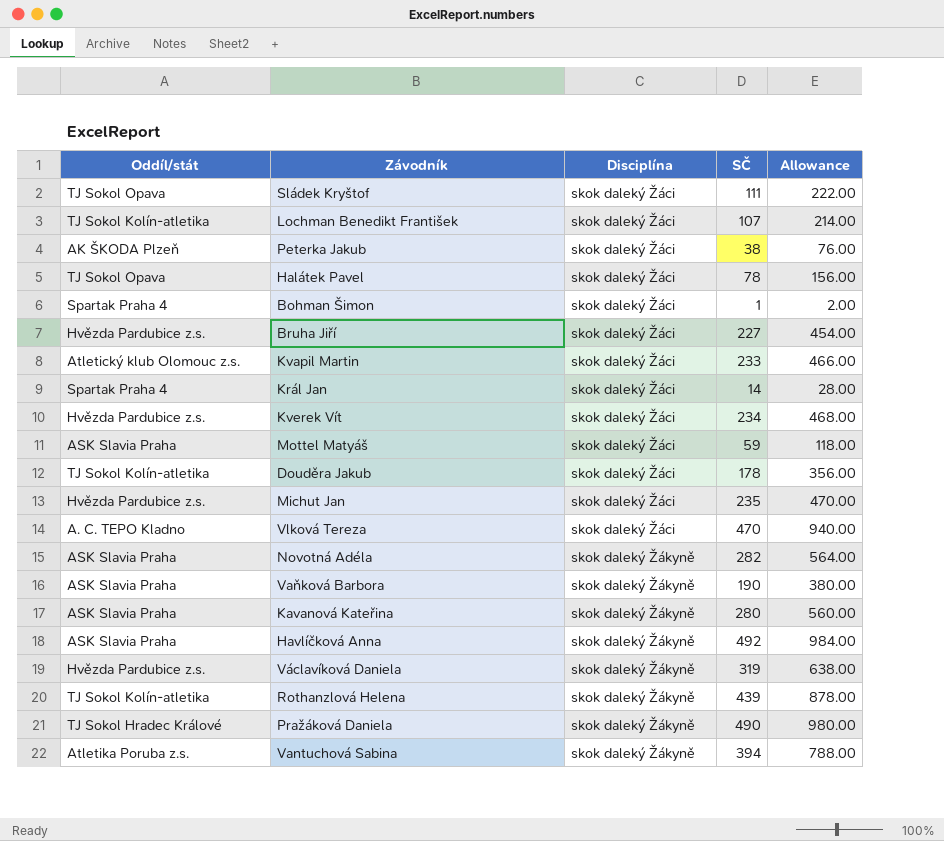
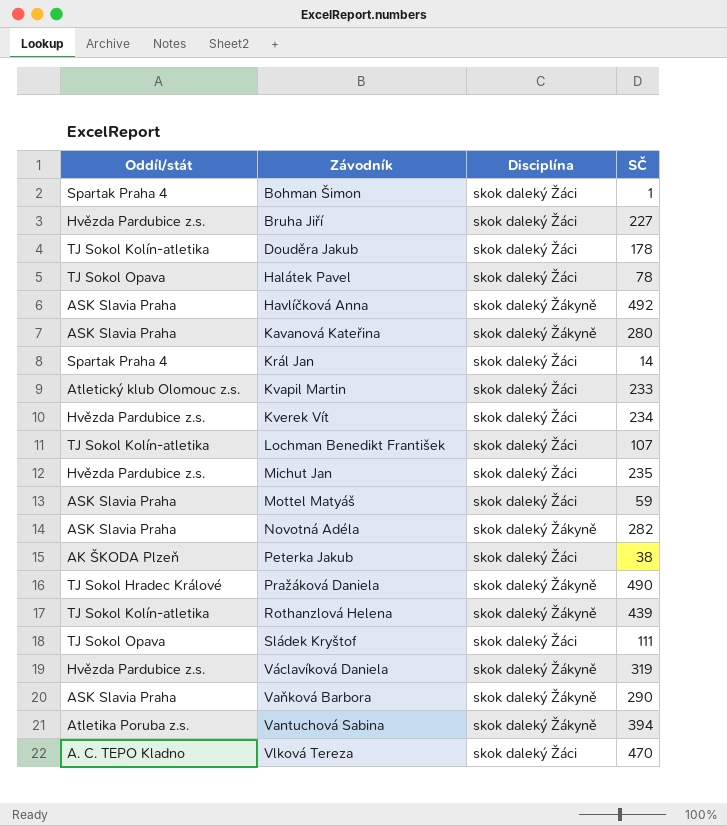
row order: Disciplína ascending -> Závodník ascending
column Allowance | formula: [SČ] * 2 -> none
Vaňková Barbora | SČ: 190 -> 290

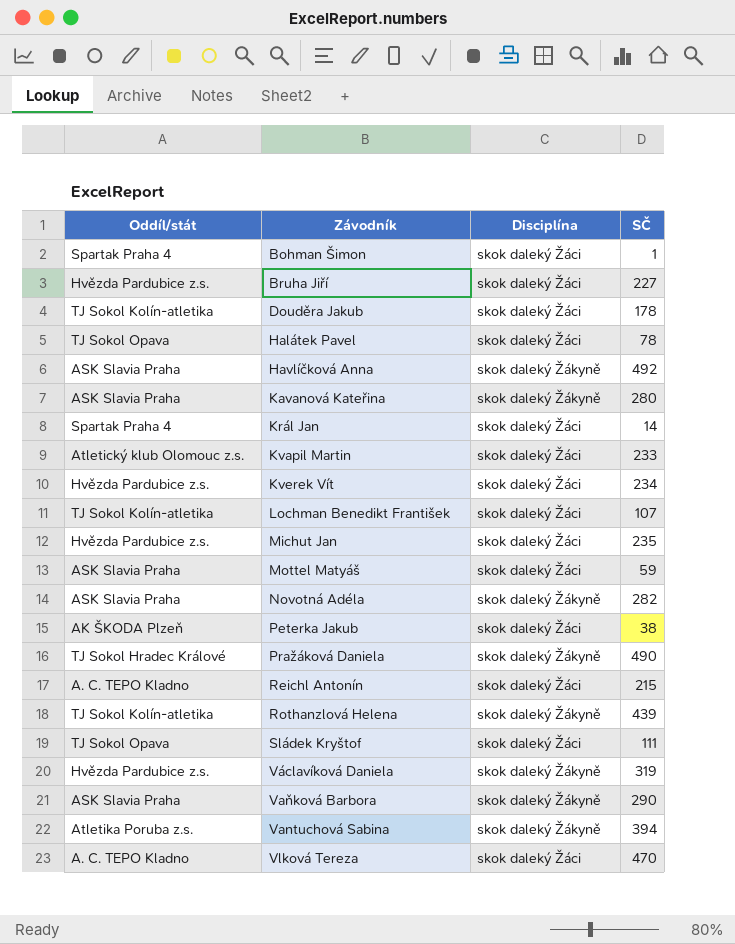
row Reichl Antonín: none -> A. C. TEPO Kladno | skok daleký Žáci | 215

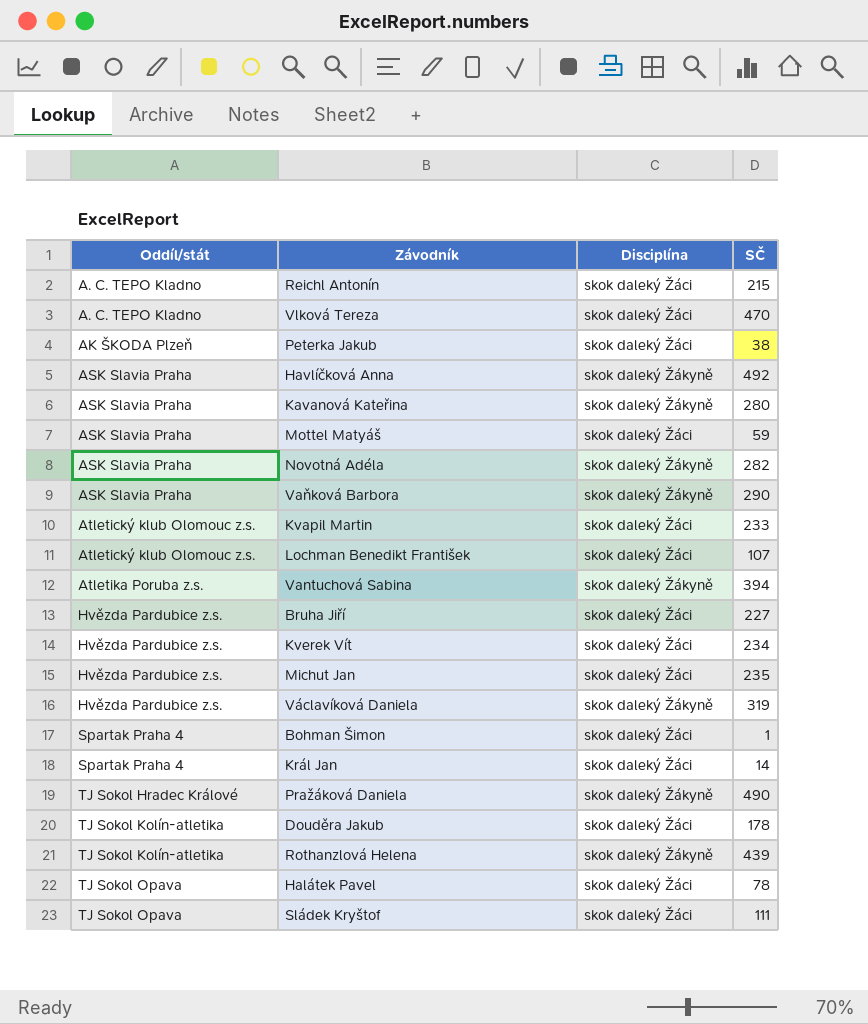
row order: Závodník ascending -> Oddíl/stát ascending
Lochman Benedikt František | Oddíl/stát: TJ Sokol Kolín-atletika -> Atletický klub Olomouc z.s.

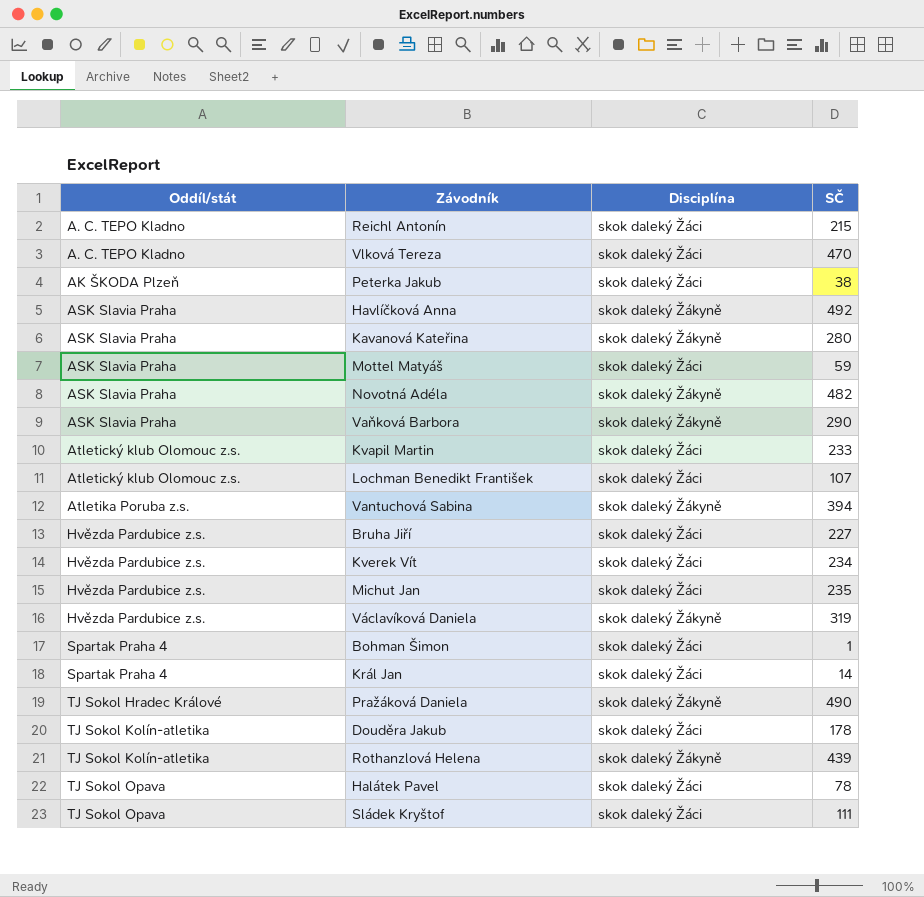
Novotná Adéla | SČ: 282 -> 482

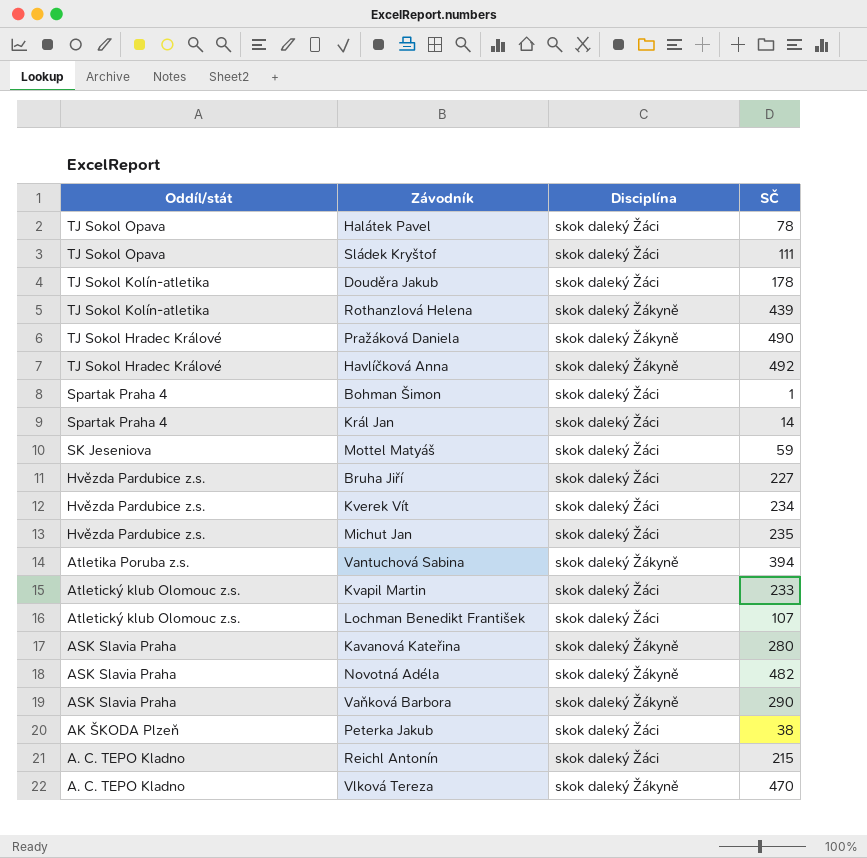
row order: Oddíl/stát ascending -> Oddíl/stát descending
row Václavíková Daniela: Hvězda Pardubice z.s. | skok daleký Žákyně | 319 -> none
Havlíčková Anna | Oddíl/stát: ASK Slavia Praha -> TJ Sokol Hradec Králové
Mottel Matyáš | Oddíl/stát: ASK Slavia Praha -> SK Jeseniova
Vlková Tereza | Disciplína: skok daleký Žáci -> skok daleký Žákyně

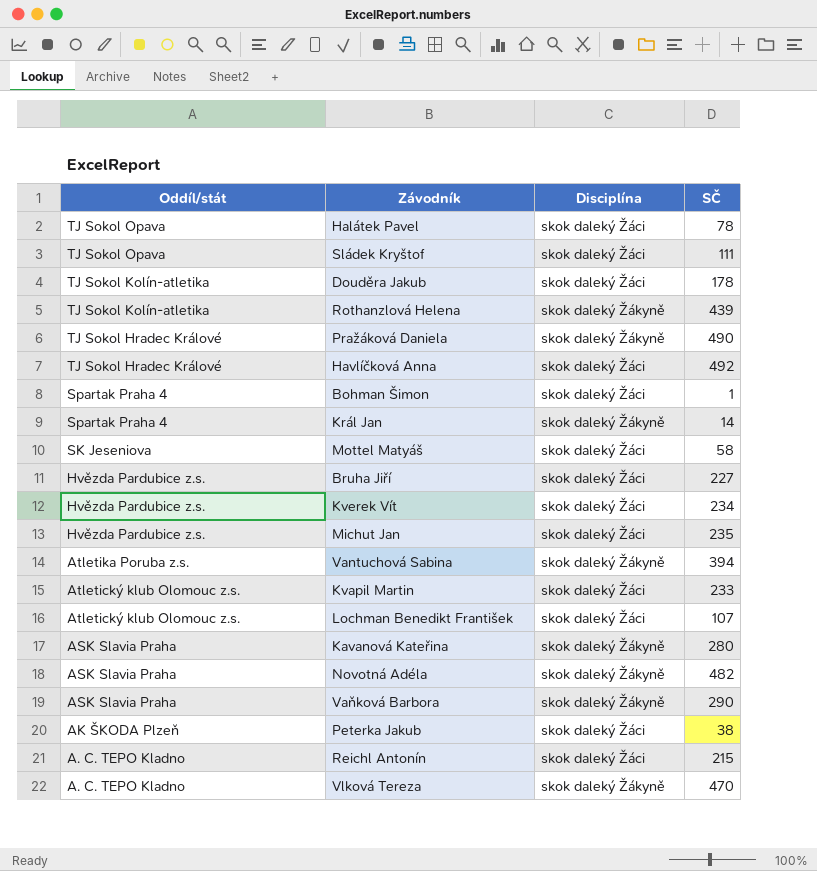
Havlíčková Anna | Disciplína: skok daleký Žákyně -> skok daleký Žáci
Král Jan | Disciplína: skok daleký Žáci -> skok daleký Žákyně
Mottel Matyáš | SČ: 59 -> 58

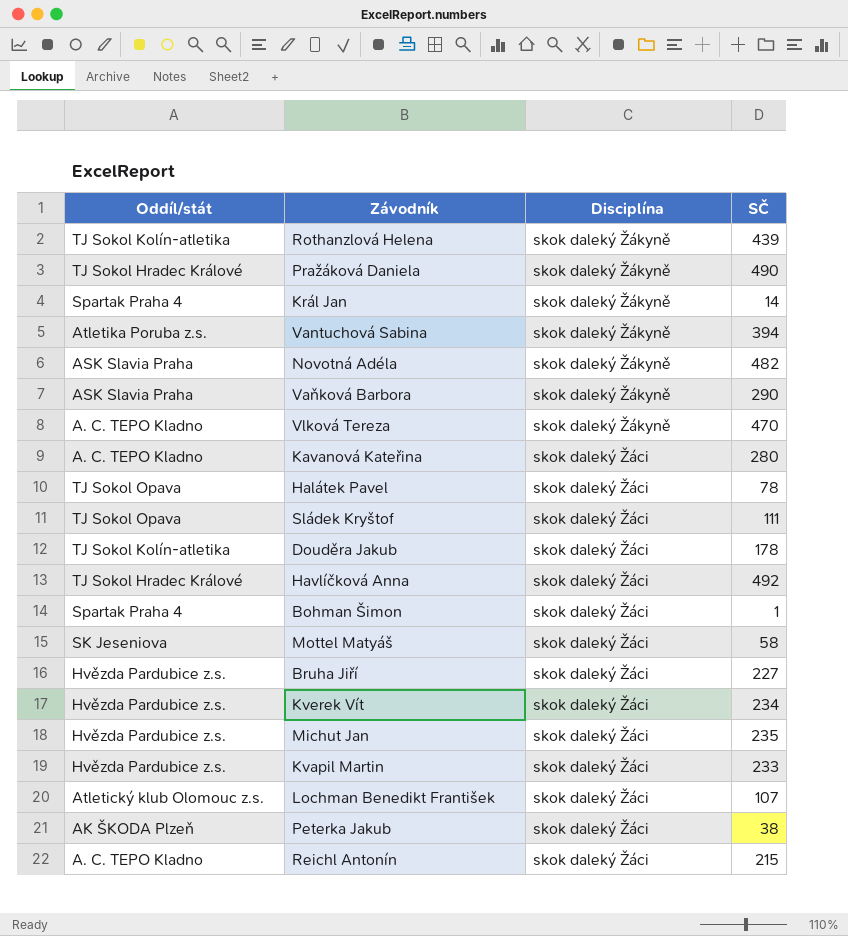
row order: Oddíl/stát descending -> Disciplína descending
Kavanová Kateřina | Oddíl/stát: ASK Slavia Praha -> A. C. TEPO Kladno
Kavanová Kateřina | Disciplína: skok daleký Žákyně -> skok daleký Žáci
Kvapil Martin | Oddíl/stát: Atletický klub Olomouc z.s. -> Hvězda Pardubice z.s.

